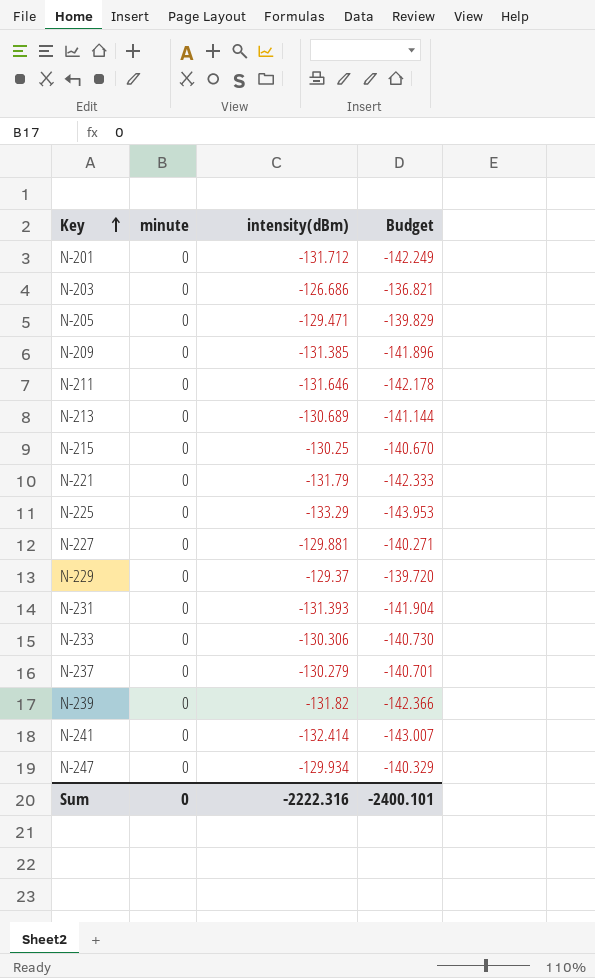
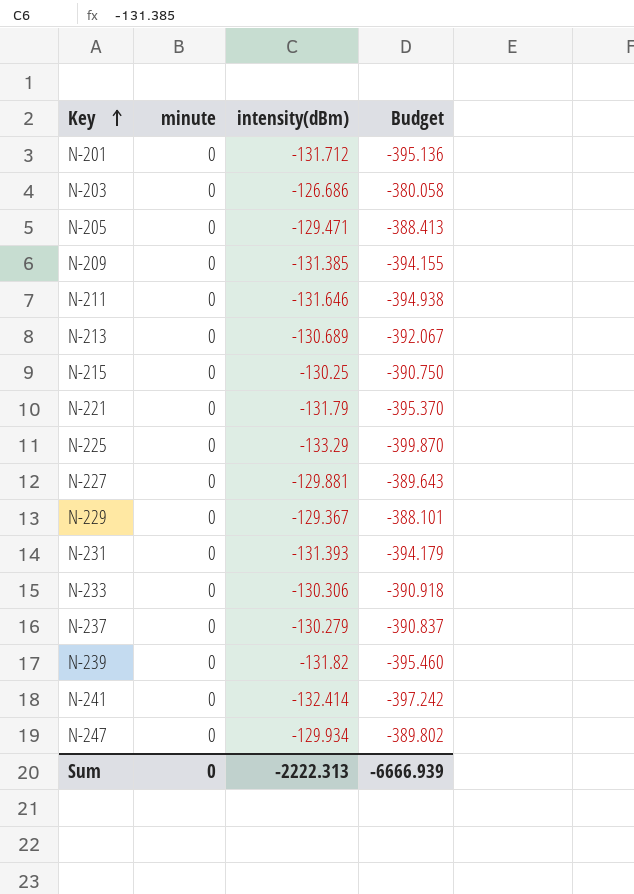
column Budget | formula: [intensity(dBm)] * 1.08 -> [intensity(dBm)] * 3
N-229 | intensity(dBm): -129.37 -> -129.367
Sum | intensity(dBm): -2222.316 -> -2222.313
Sum | Budget: -2400.101 -> -6666.939

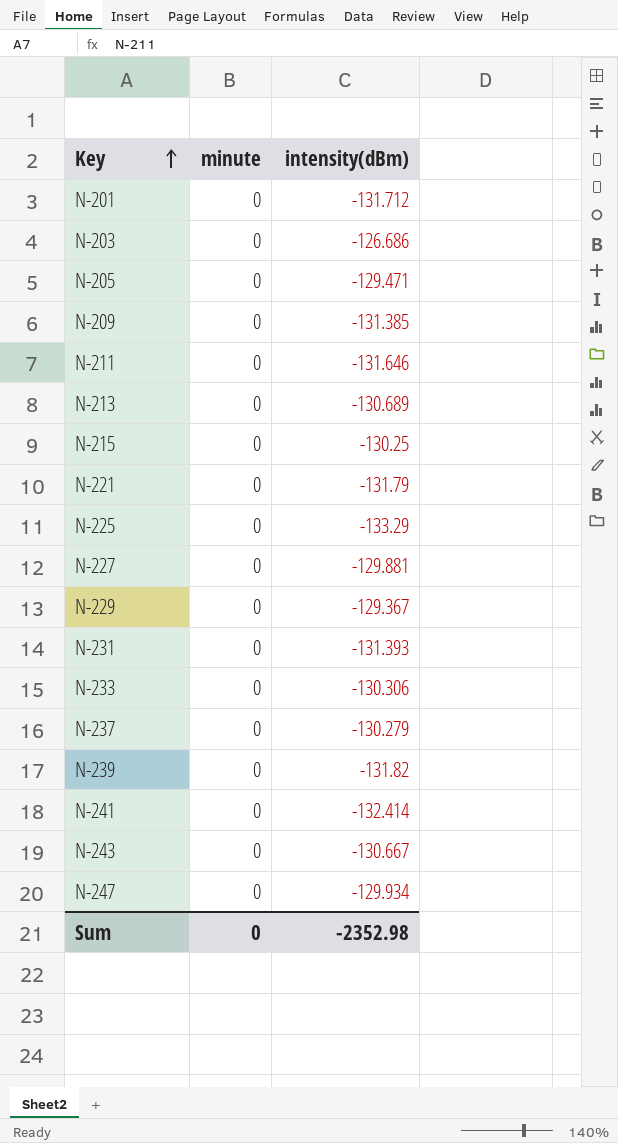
column Budget | formula: [intensity(dBm)] * 3 -> none
row N-243: none -> 0 | -130.667
Sum | intensity(dBm): -2222.313 -> -2352.98

